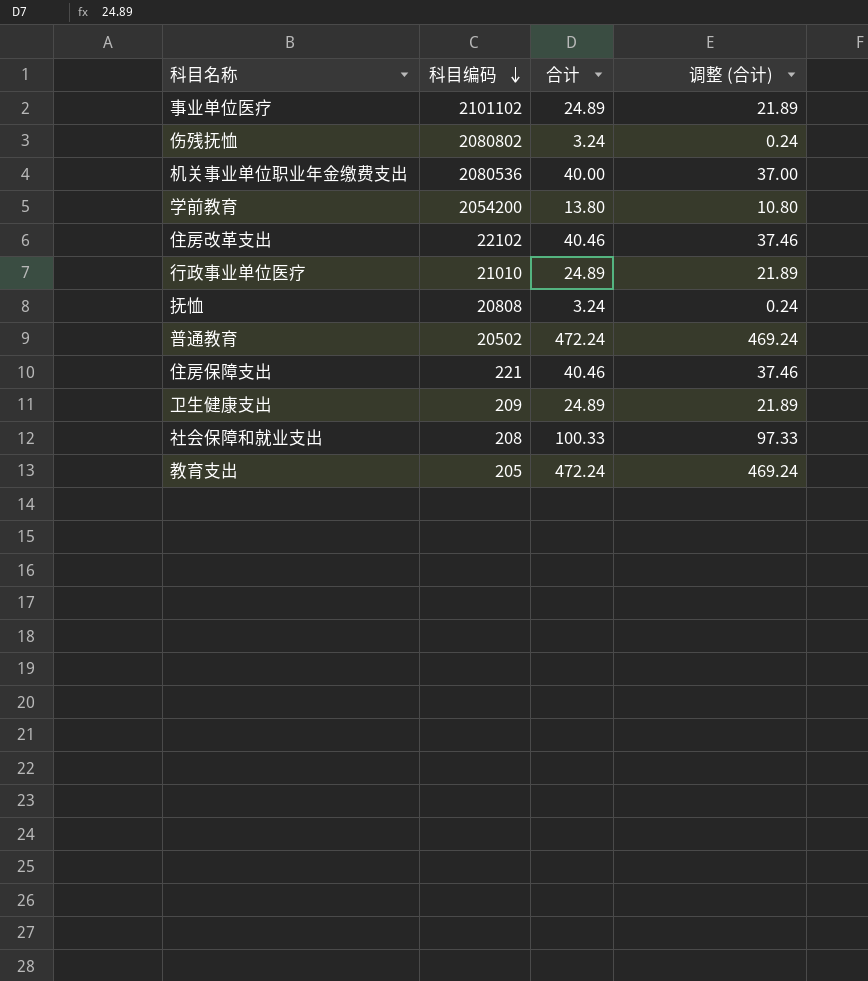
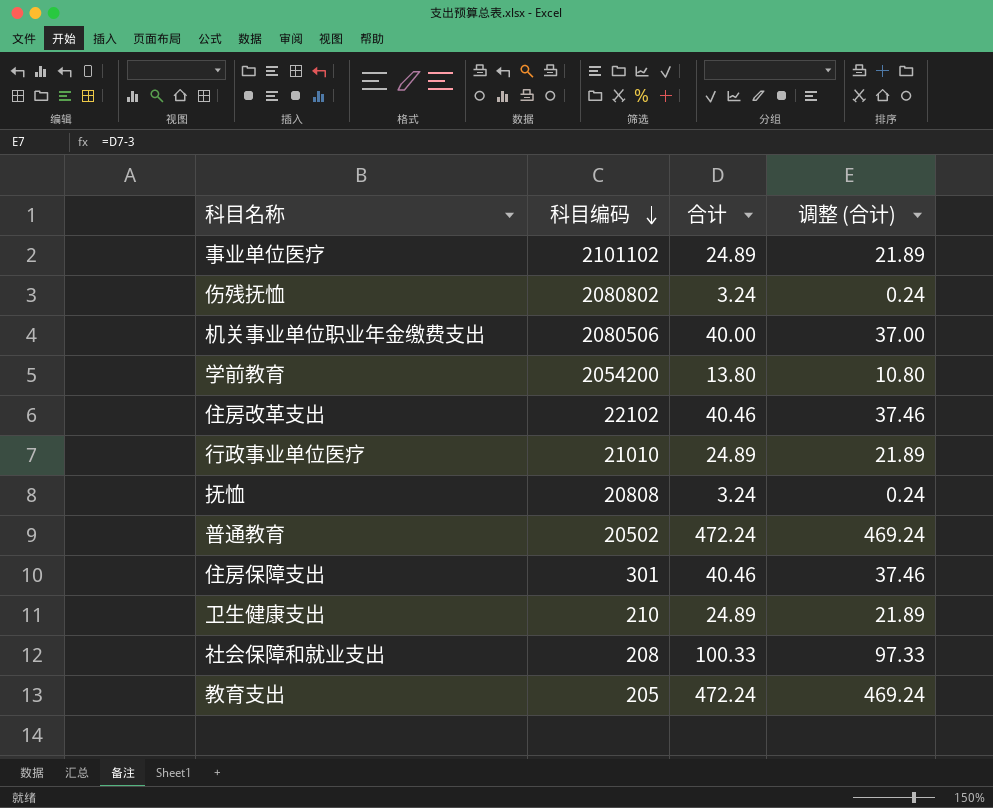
机关事业单位职业年金缴费支出 | 科目编码: 2080536 -> 2080506
住房保障支出 | 科目编码: 221 -> 301
卫生健康支出 | 科目编码: 209 -> 210

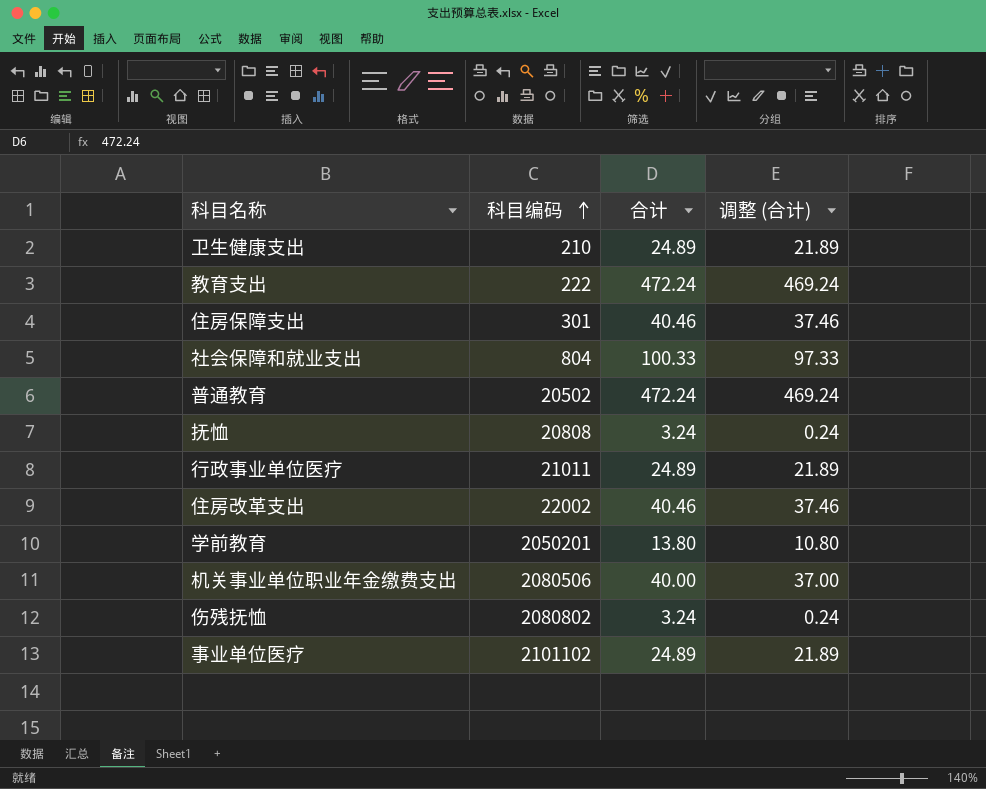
row order: 科目编码 descending -> 科目编码 ascending
教育支出 | 科目编码: 205 -> 222
社会保障和就业支出 | 科目编码: 208 -> 804
行政事业单位医疗 | 科目编码: 21010 -> 21011
住房改革支出 | 科目编码: 22102 -> 22002
学前教育 | 科目编码: 2054200 -> 2050201

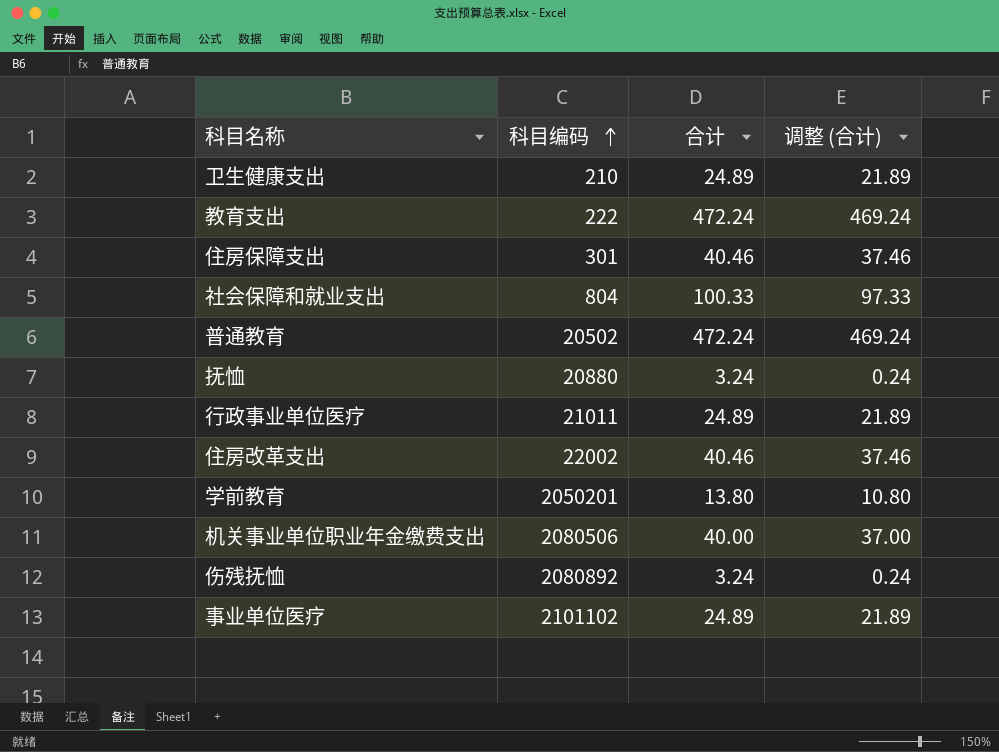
抚恤 | 科目编码: 20808 -> 20880
伤残抚恤 | 科目编码: 2080802 -> 2080892

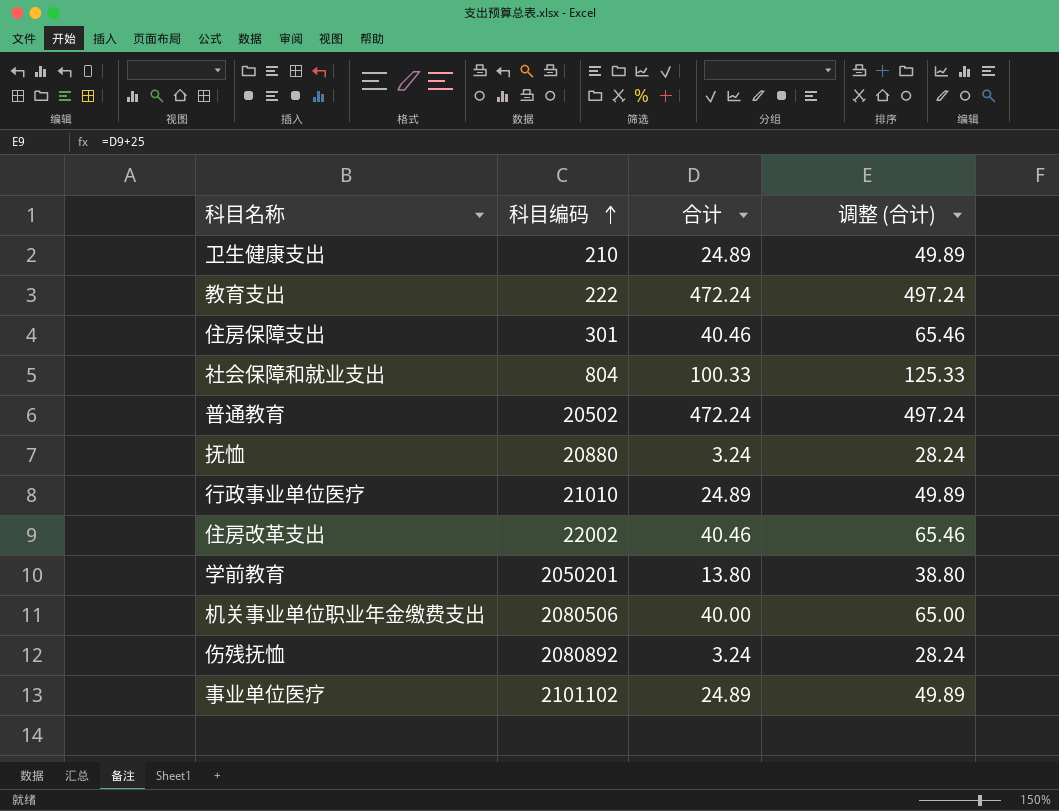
column 调整 (合计) | formula: [合计] - 3 -> [合计] + 25
行政事业单位医疗 | 科目编码: 21011 -> 21010

